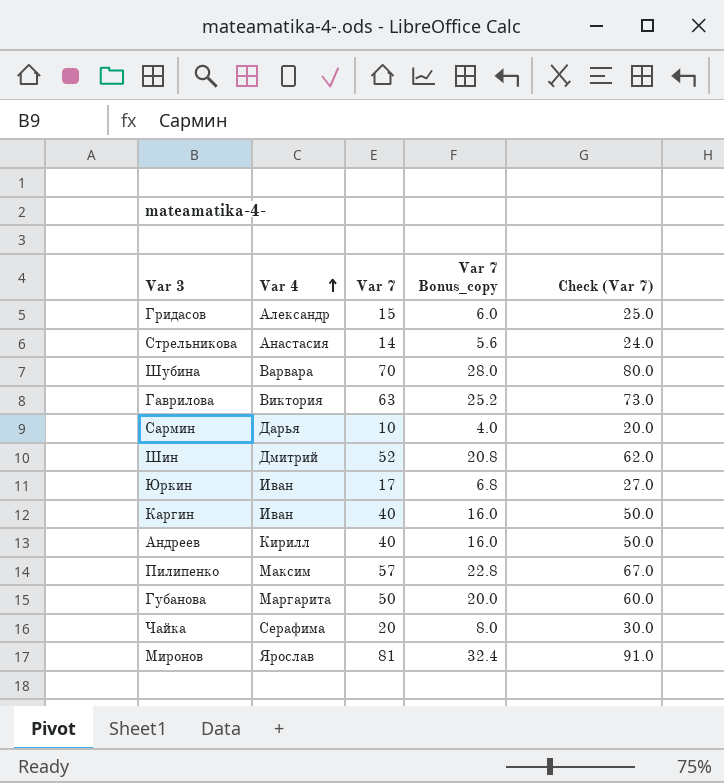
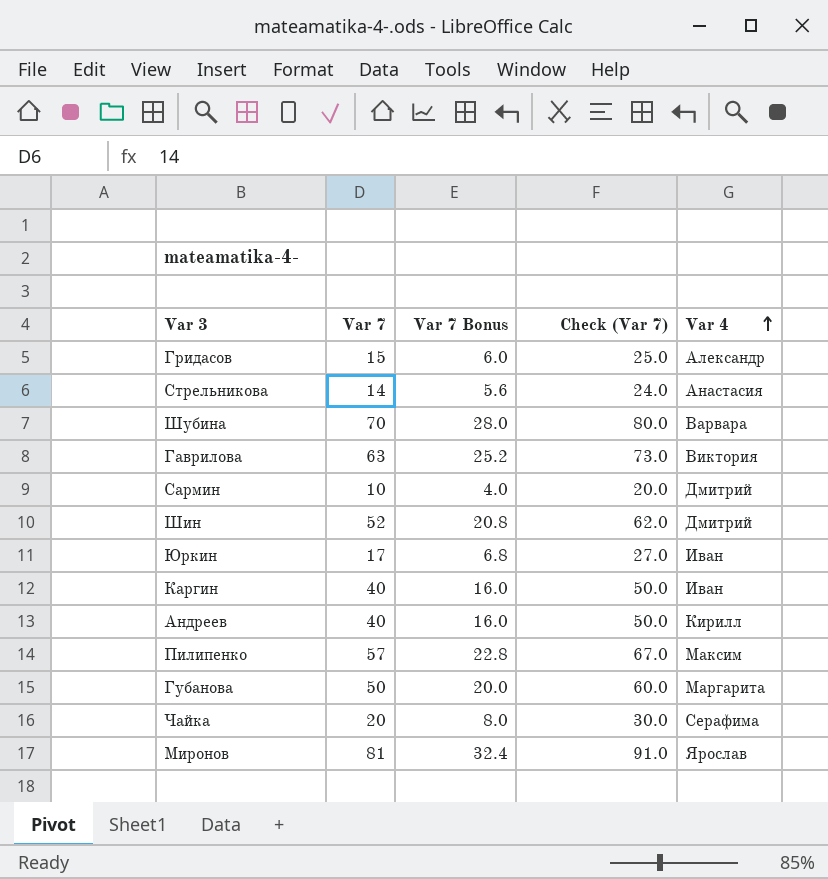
column name: Var 7 Bonus_copy -> Var 7 Bonus
column Var 4 | position: 2 -> 5
Сармин | Var 4: Дарья -> Дмитрий

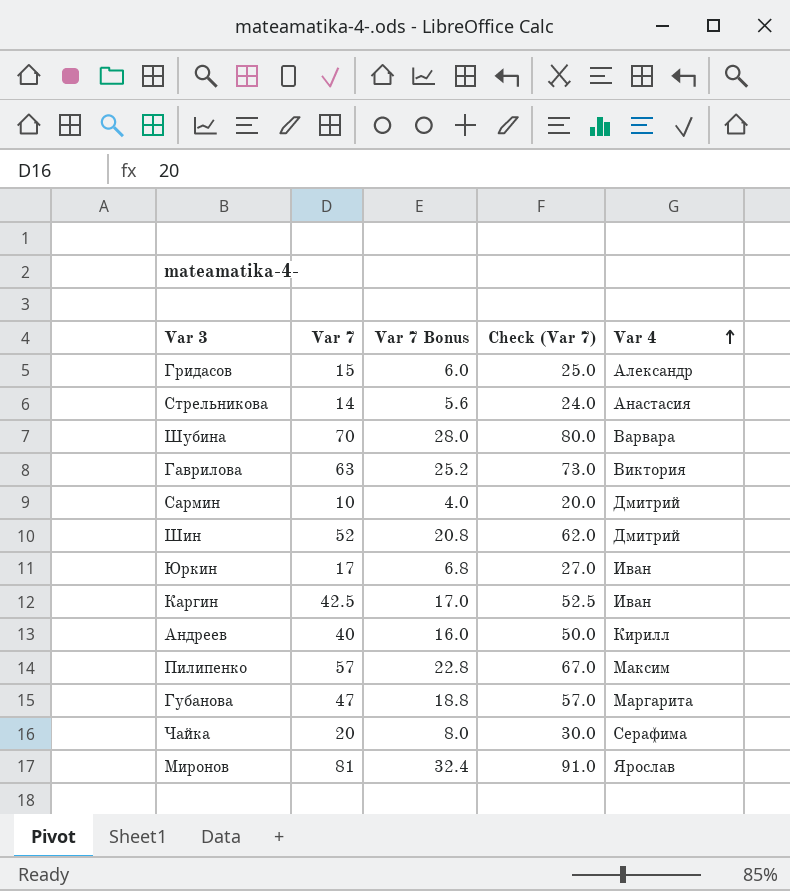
Каргин | Var 7: 40 -> 42.5
Каргин | Var 7 Bonus: 16.0 -> 17.0
Каргин | Check (Var 7): 50.0 -> 52.5
Губанова | Var 7: 50 -> 47
Губанова | Var 7 Bonus: 20.0 -> 18.8
Губанова | Check (Var 7): 60.0 -> 57.0

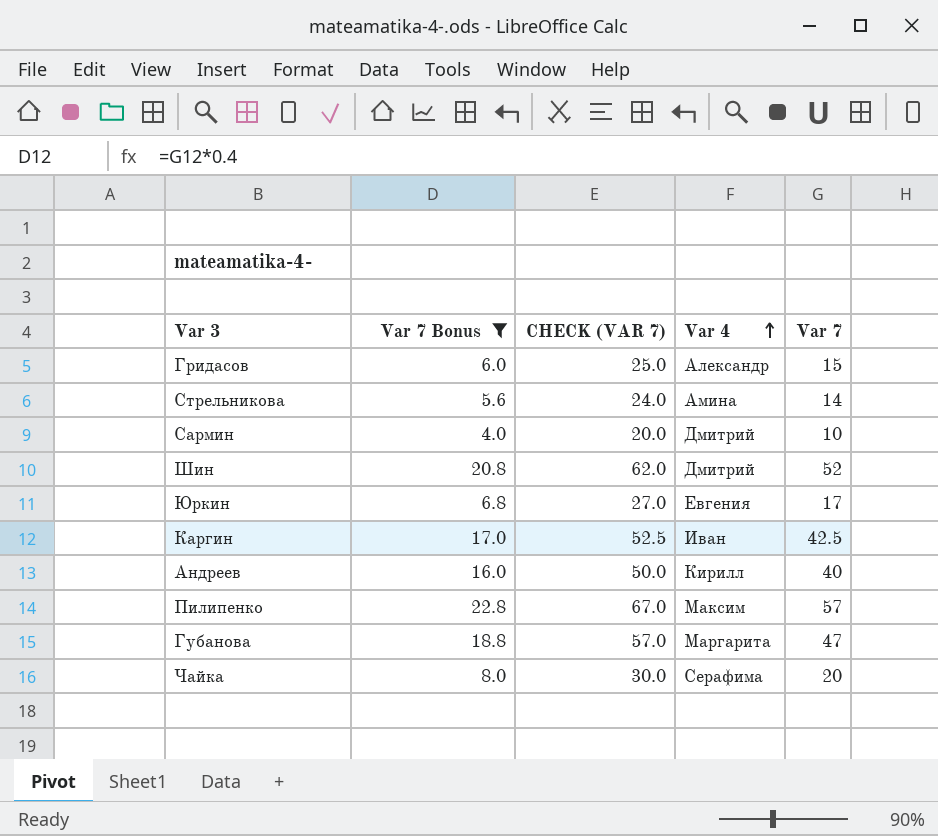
filter: none -> Var 7 Bonus <= 22.8
column name: Check (Var 7) -> CHECK (VAR 7)
column Var 7 | position: 2 -> 5
Стрельникова | Var 4: Анастасия -> Амина
Юркин | Var 4: Иван -> Евгения

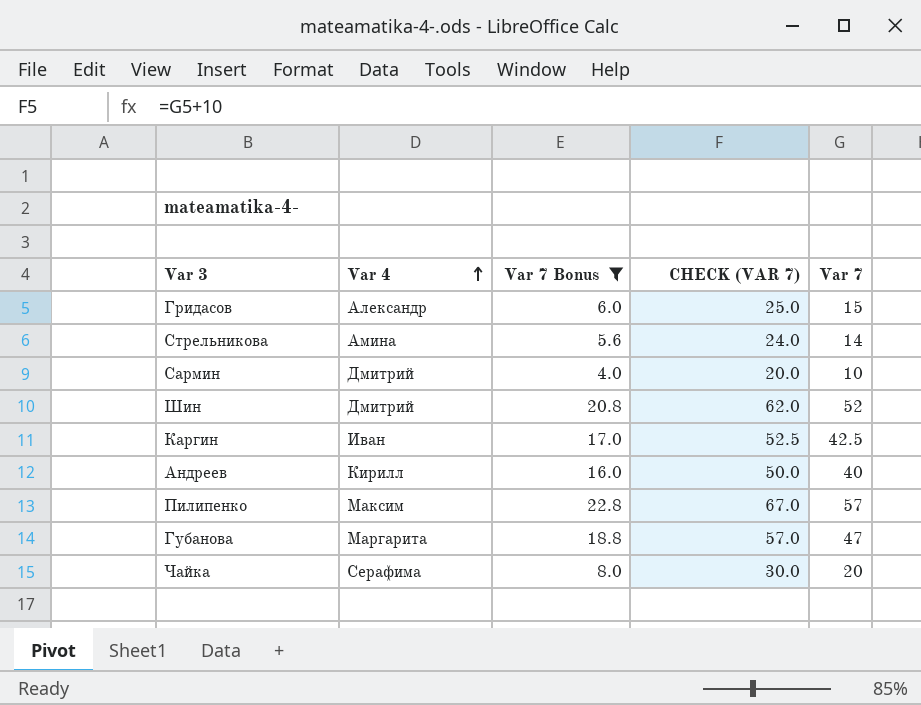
column Var 4 | position: 4 -> 2
row Юркин: 6.8 | 27.0 | Евгения | 17 -> none

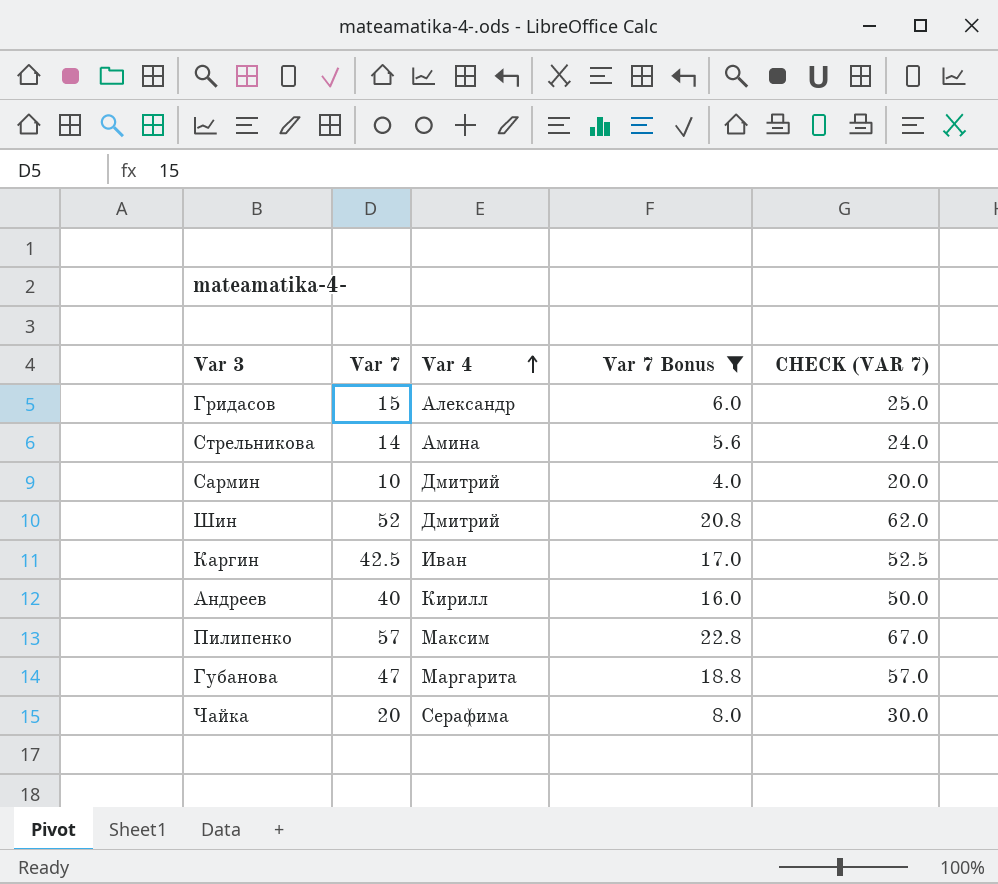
column Var 7 | position: 5 -> 2

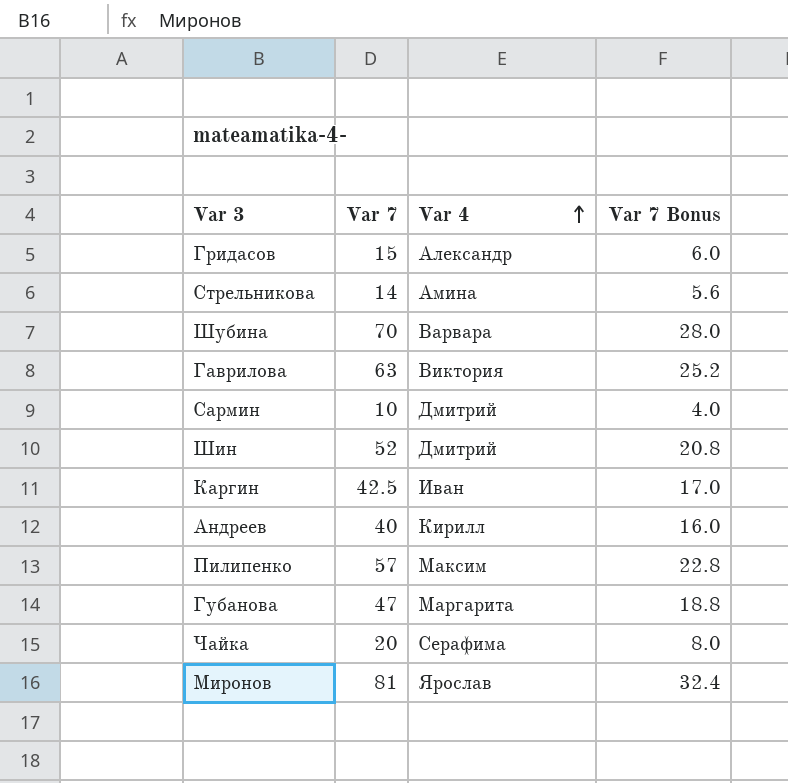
filter: Var 7 Bonus <= 22.8 -> none
column CHECK (VAR 7) | formula: [Var 7] + 10 -> none

